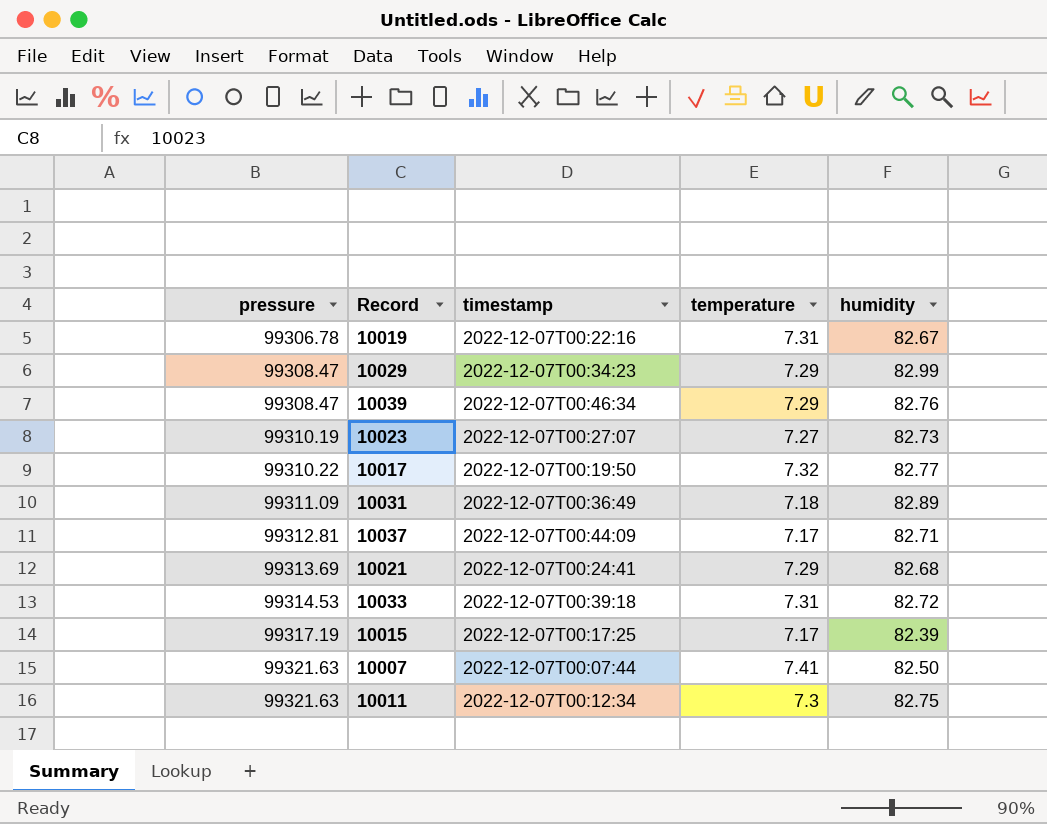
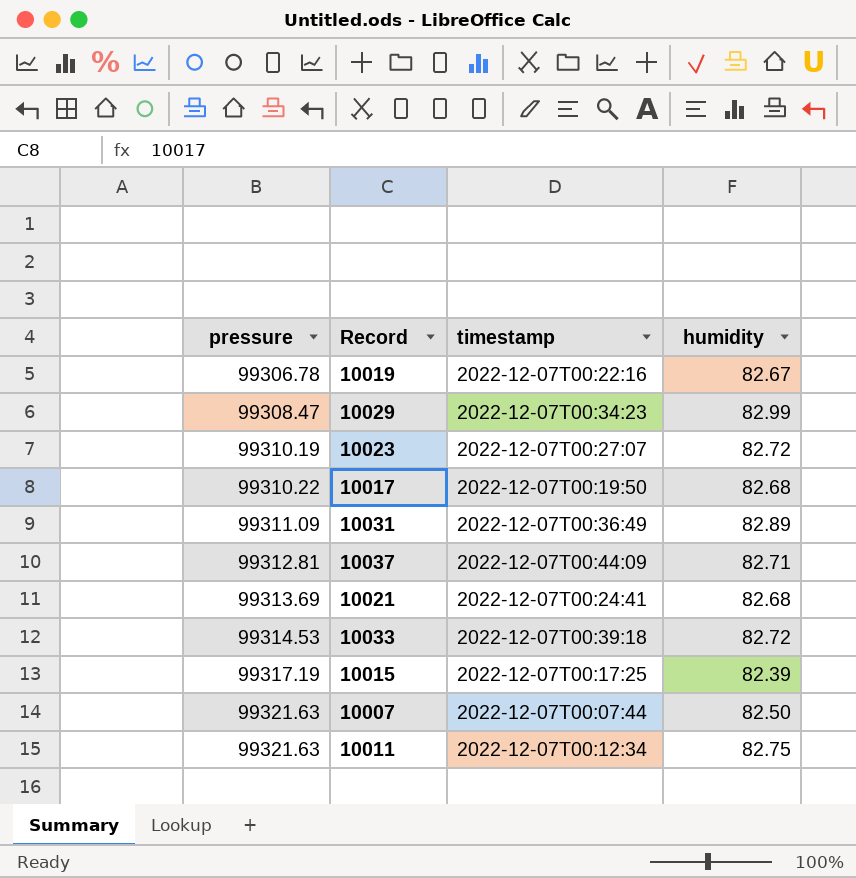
column temperature | position: 4 -> none
row 10039: 99308.47 | 2022-12-07T00:46:34 | 7.29 | 82.76 -> none
10023 | humidity: 82.73 -> 82.72
10017 | humidity: 82.77 -> 82.68

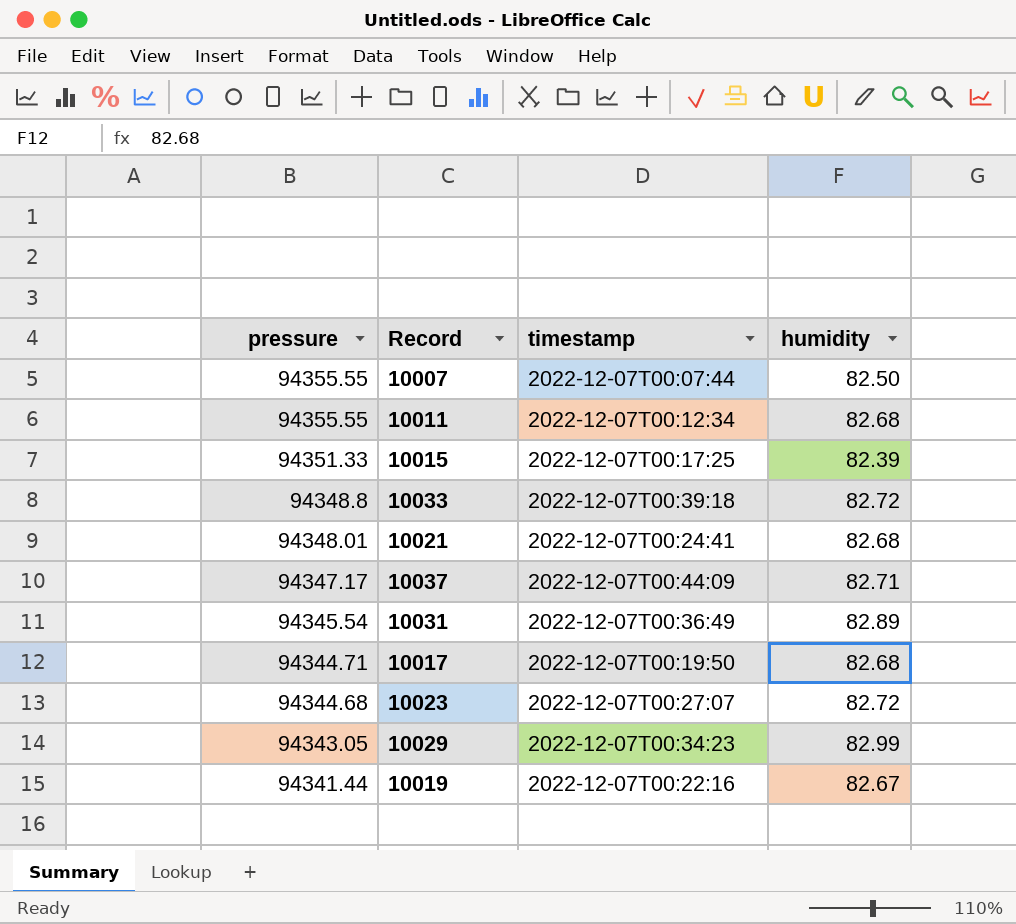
row order: pressure ascending -> pressure descending
10007 | pressure: 99321.63 -> 94355.55
10011 | pressure: 99321.63 -> 94355.55
10011 | humidity: 82.75 -> 82.68
10015 | pressure: 99317.19 -> 94351.33
10033 | pressure: 99314.53 -> 94348.8
10021 | pressure: 99313.69 -> 94348.01
10037 | pressure: 99312.81 -> 94347.17
10031 | pressure: 99311.09 -> 94345.54
10017 | pressure: 99310.22 -> 94344.71
10023 | pressure: 99310.19 -> 94344.68
10029 | pressure: 99308.47 -> 94343.05
10019 | pressure: 99306.78 -> 94341.44

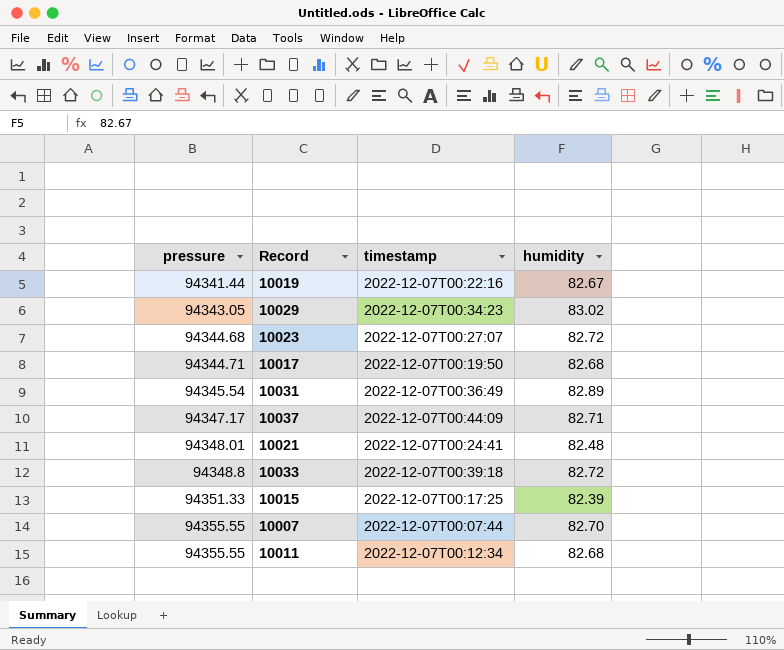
row order: pressure descending -> pressure ascending
10029 | humidity: 82.99 -> 83.02
10021 | humidity: 82.68 -> 82.48
10007 | humidity: 82.50 -> 82.70

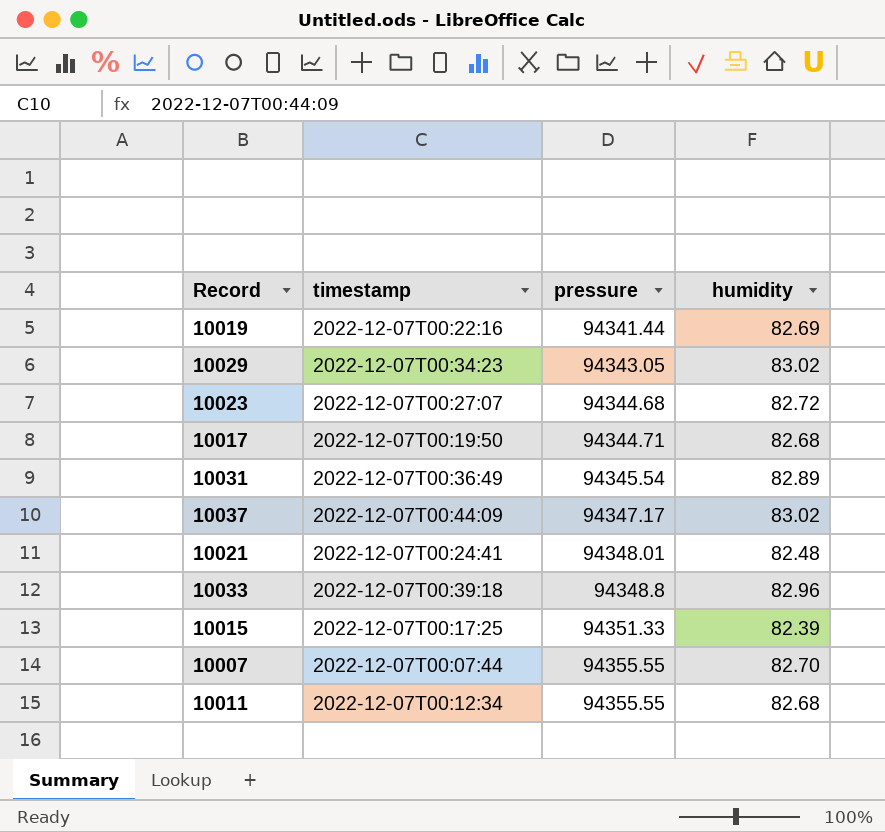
column pressure | position: 1 -> 3
10019 | humidity: 82.67 -> 82.69
10037 | humidity: 82.71 -> 83.02
10033 | humidity: 82.72 -> 82.96

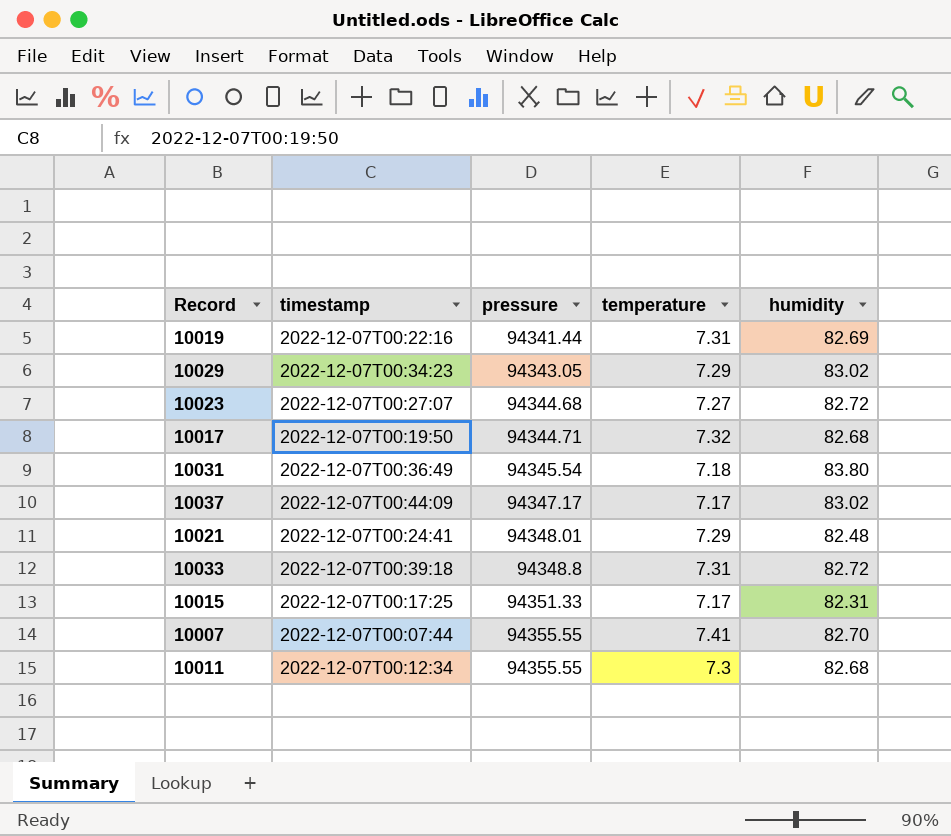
column temperature | position: none -> 4
10031 | humidity: 82.89 -> 83.80
10033 | humidity: 82.96 -> 82.72
10015 | humidity: 82.39 -> 82.31

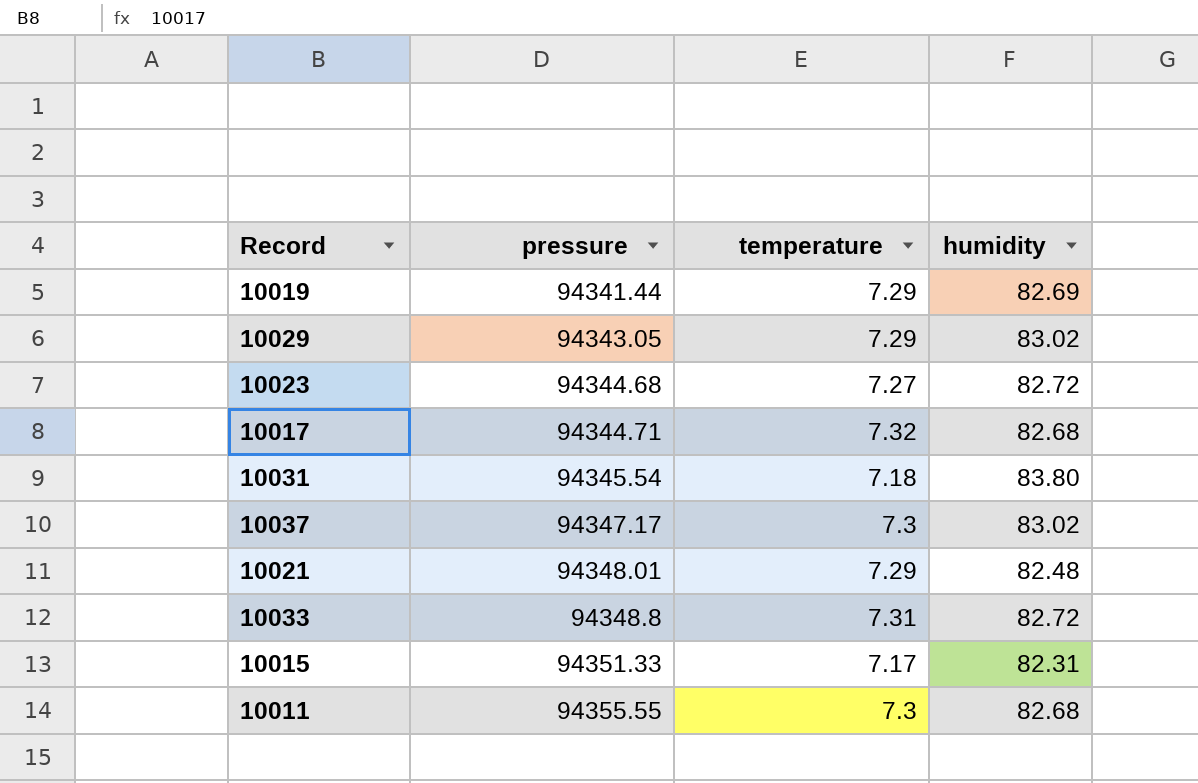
column timestamp | position: 2 -> none
row 10007: 2022-12-07T00:07:44 | 94355.55 | 7.41 | 82.70 -> none
10019 | temperature: 7.31 -> 7.29
10037 | temperature: 7.17 -> 7.3

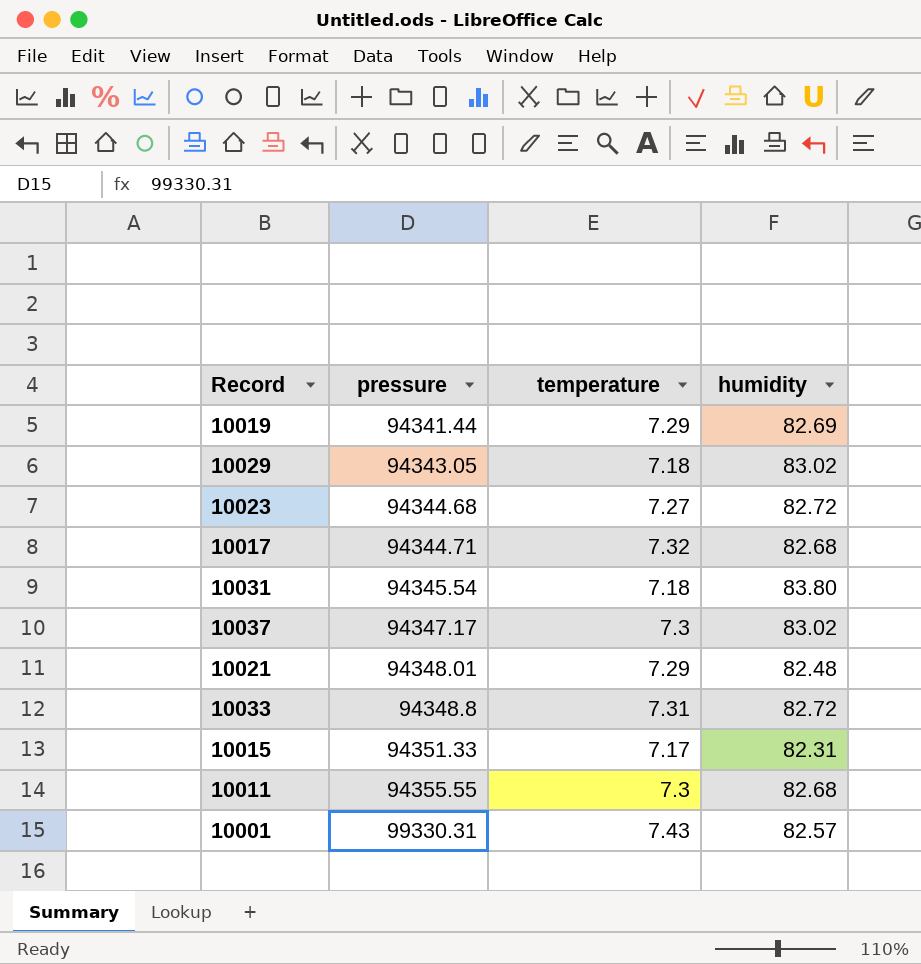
10029 | temperature: 7.29 -> 7.18
row 10001: none -> 99330.31 | 7.43 | 82.57

